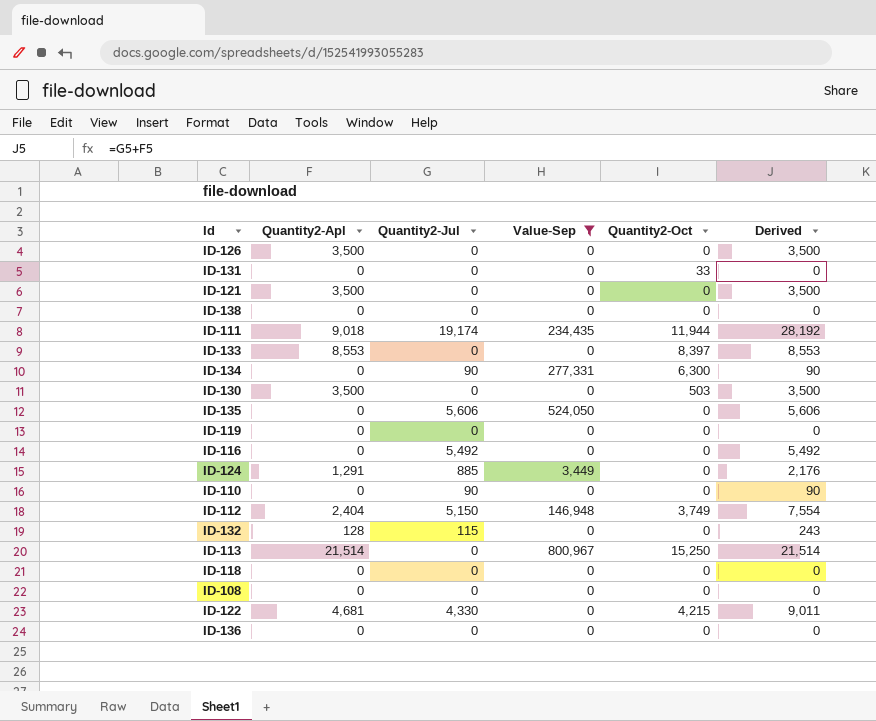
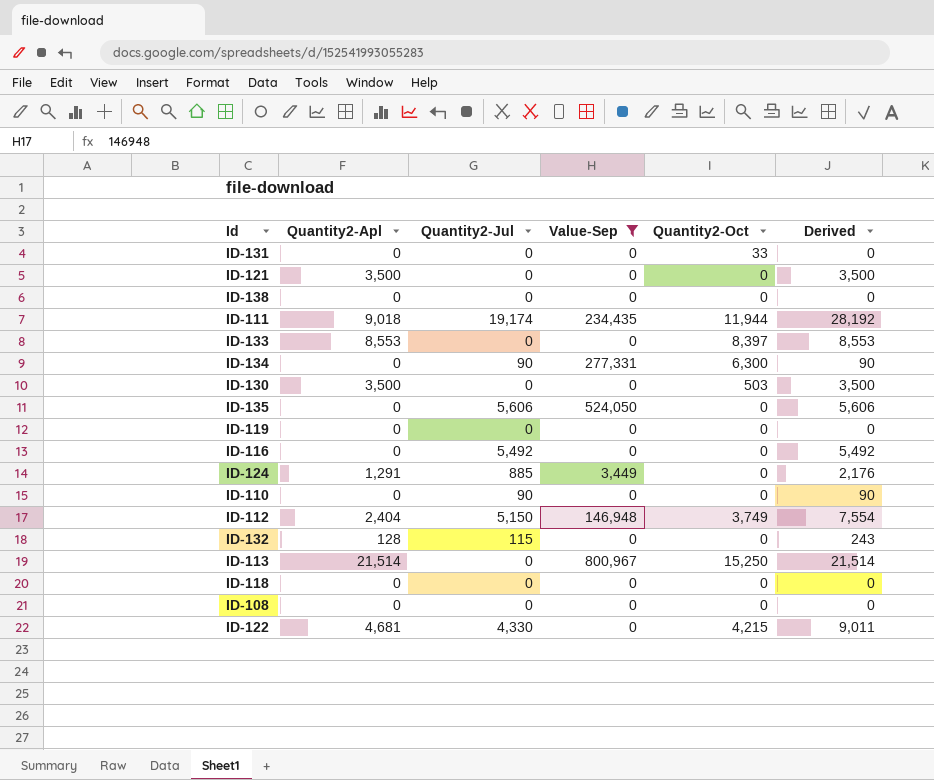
row ID-126: 3,500 | 0 | 0 | 0 | 3,500 -> none
row ID-136: 0 | 0 | 0 | 0 | 0 -> none

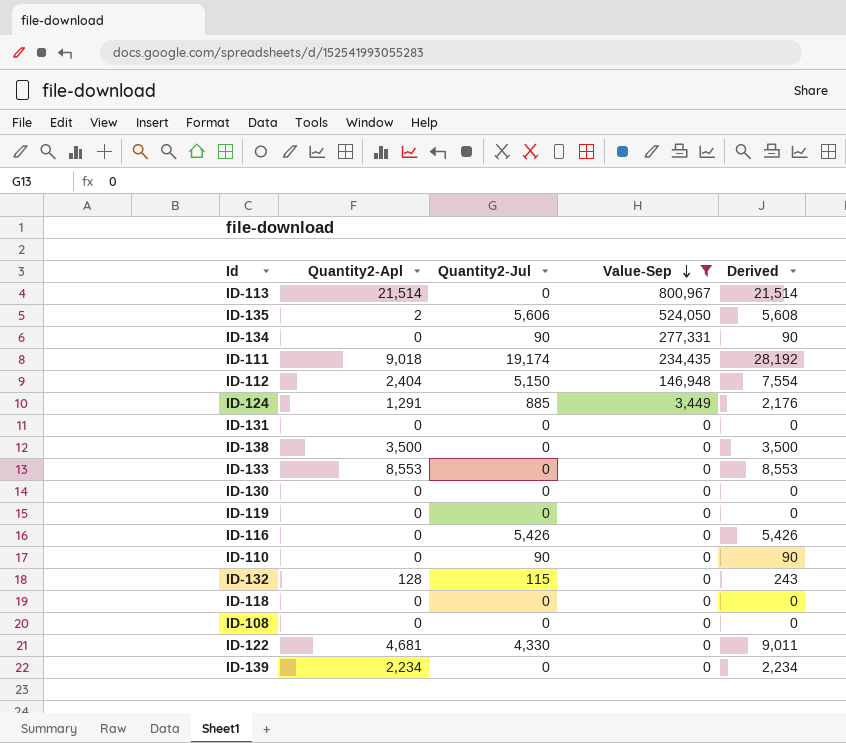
row order: none -> Value-Sep descending
column Quantity2-Oct | position: 5 -> none
row ID-121: 3,500 | 0 | 0 | 0 | 3,500 -> none
ID-135 | Quantity2-Apl: 0 -> 2
ID-135 | Derived: 5,606 -> 5,608
ID-138 | Quantity2-Apl: 0 -> 3,500
ID-138 | Derived: 0 -> 3,500
ID-130 | Quantity2-Apl: 3,500 -> 0
ID-130 | Derived: 3,500 -> 0
ID-116 | Quantity2-Jul: 5,492 -> 5,426
ID-116 | Derived: 5,492 -> 5,426
row ID-139: none -> 2,234 | 0 | 0 | 2,234

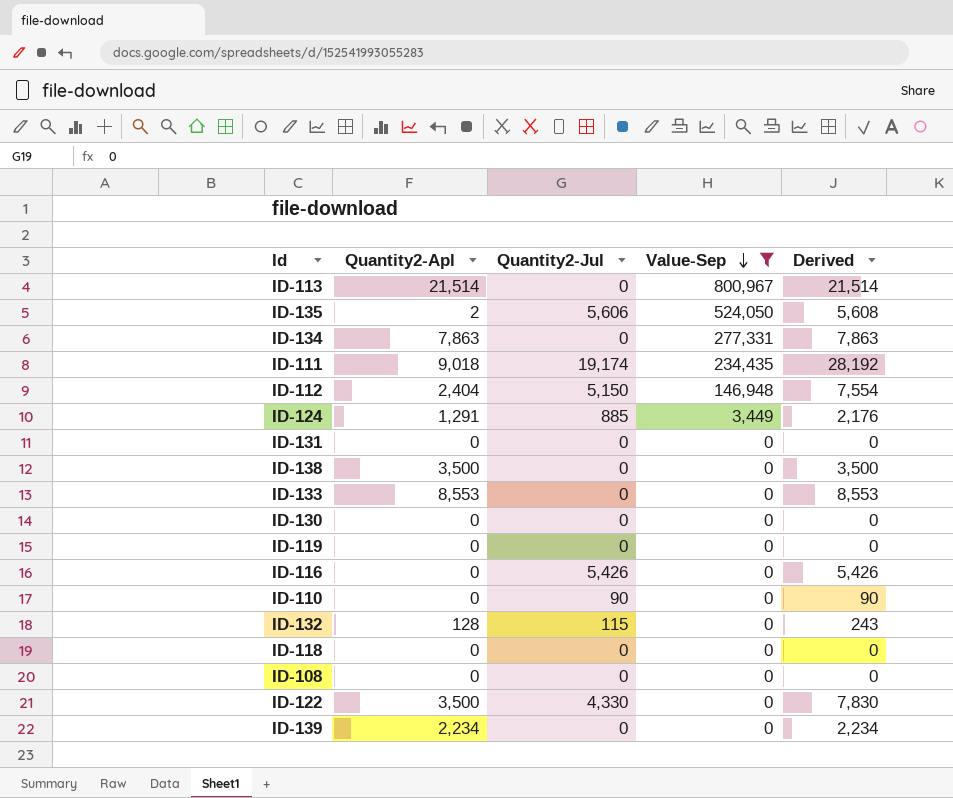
ID-134 | Quantity2-Apl: 0 -> 7,863
ID-134 | Quantity2-Jul: 90 -> 0
ID-134 | Derived: 90 -> 7,863
ID-122 | Quantity2-Apl: 4,681 -> 3,500
ID-122 | Derived: 9,011 -> 7,830

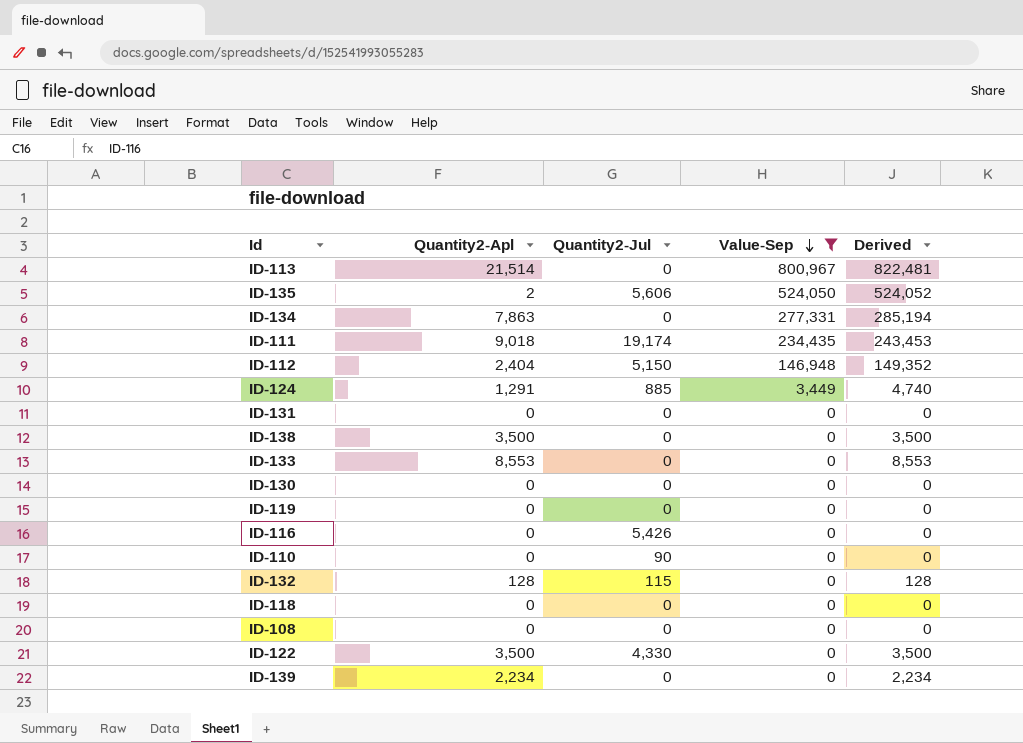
column Derived | formula: [Quantity2-Apl] + [Quantity2-Jul] -> [Quantity2-Apl] + [Value-Sep]

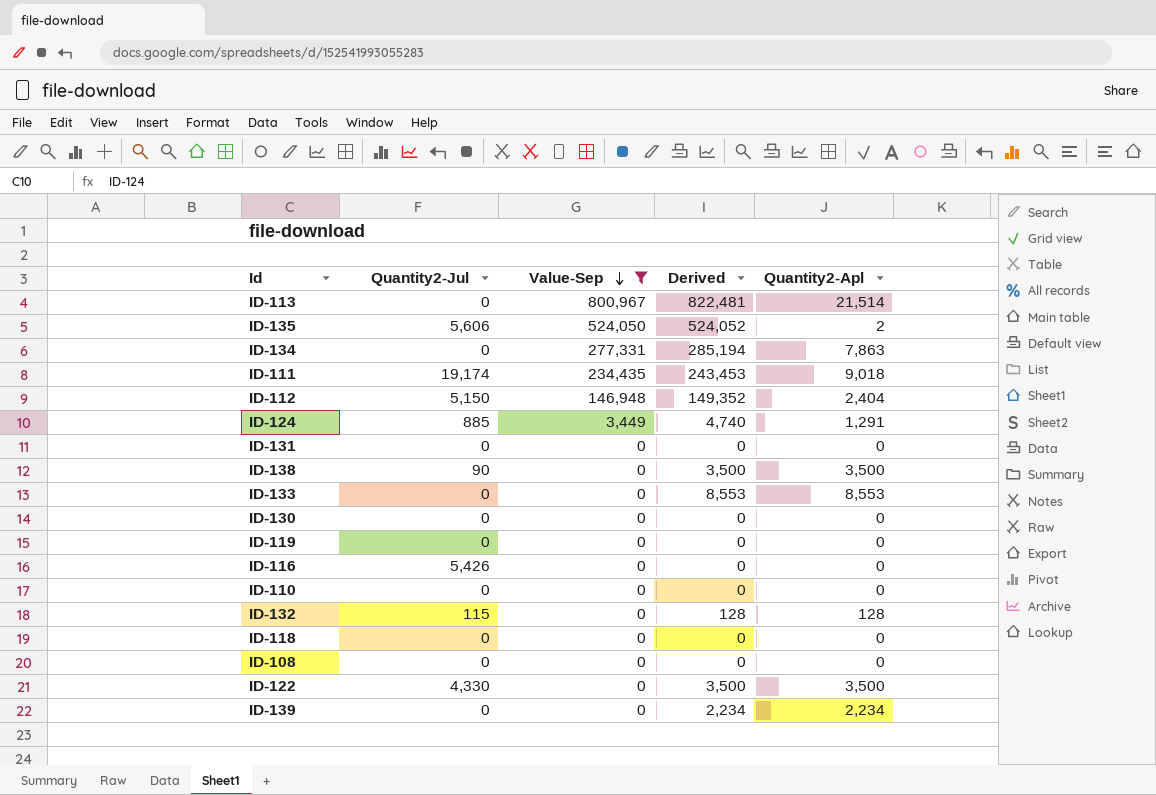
column Quantity2-Apl | position: 2 -> 5
ID-138 | Quantity2-Jul: 0 -> 90
ID-110 | Quantity2-Jul: 90 -> 0

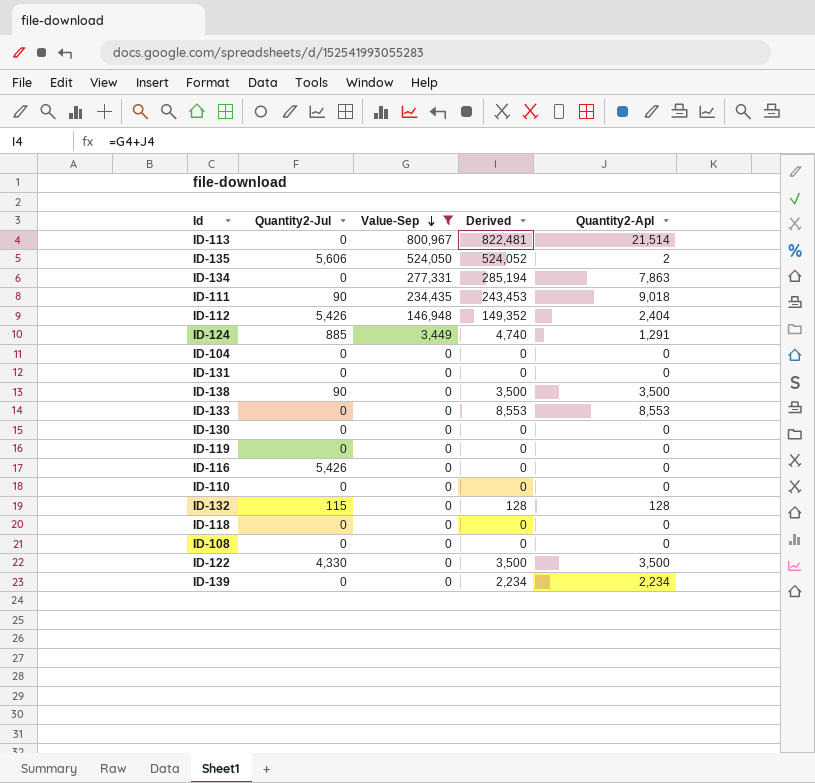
ID-111 | Quantity2-Jul: 19,174 -> 90
ID-112 | Quantity2-Jul: 5,150 -> 5,426
row ID-104: none -> 0 | 0 | 0 | 0

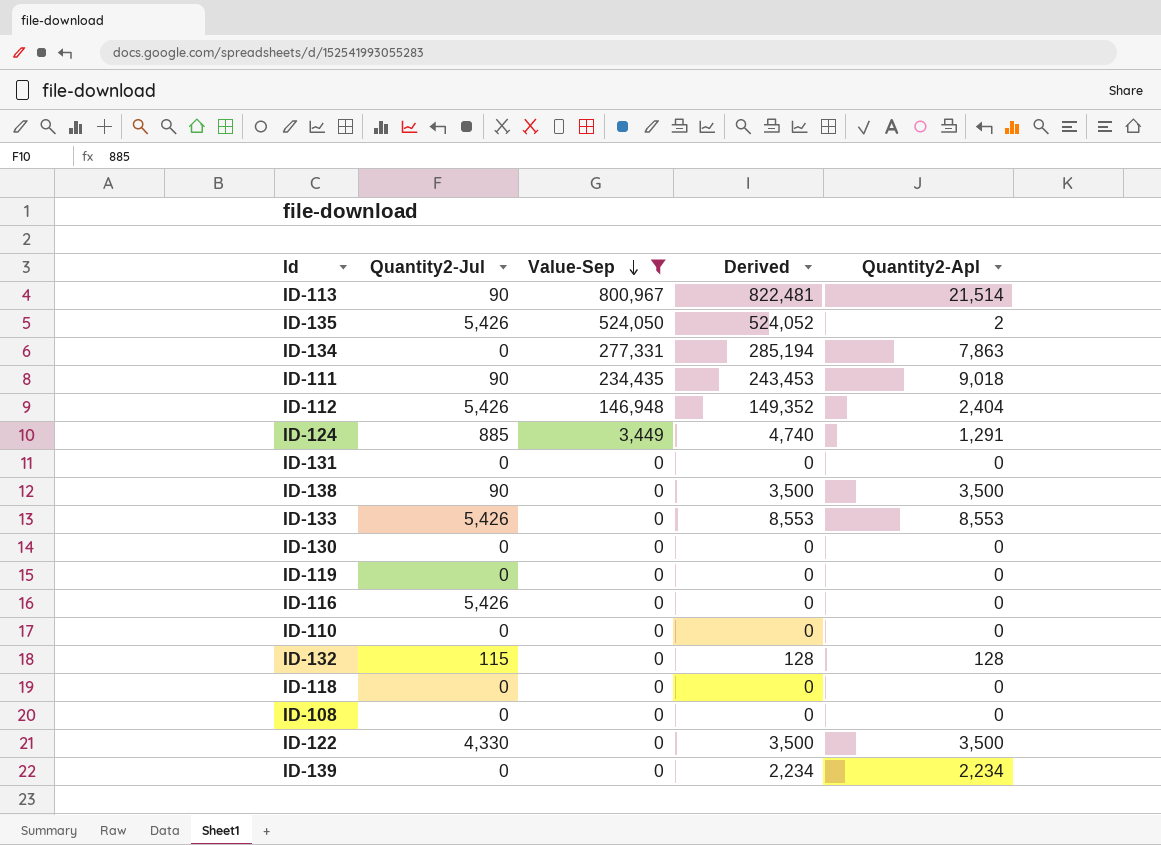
row ID-104: 0 | 0 | 0 | 0 -> none
ID-113 | Quantity2-Jul: 0 -> 90
ID-135 | Quantity2-Jul: 5,606 -> 5,426
ID-133 | Quantity2-Jul: 0 -> 5,426

